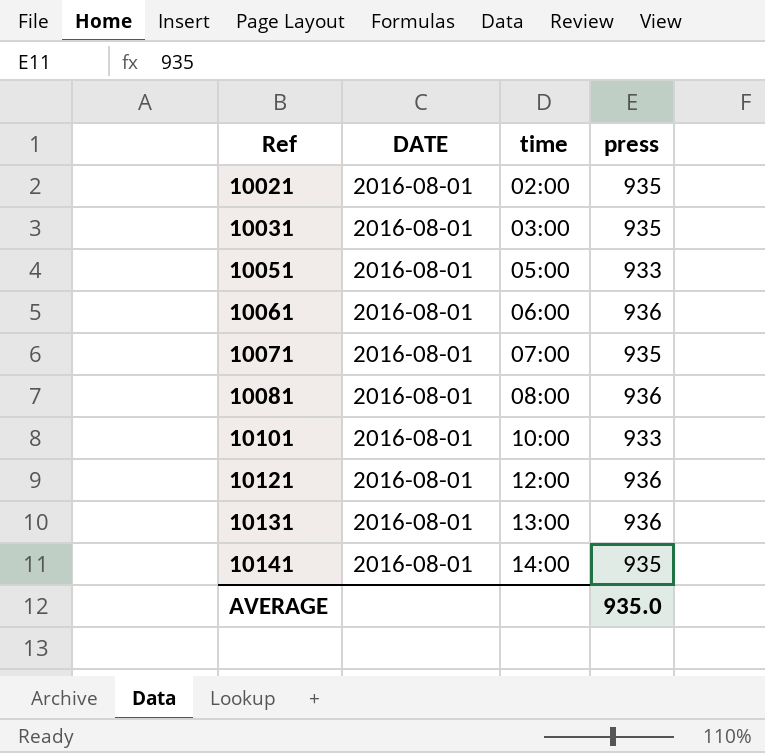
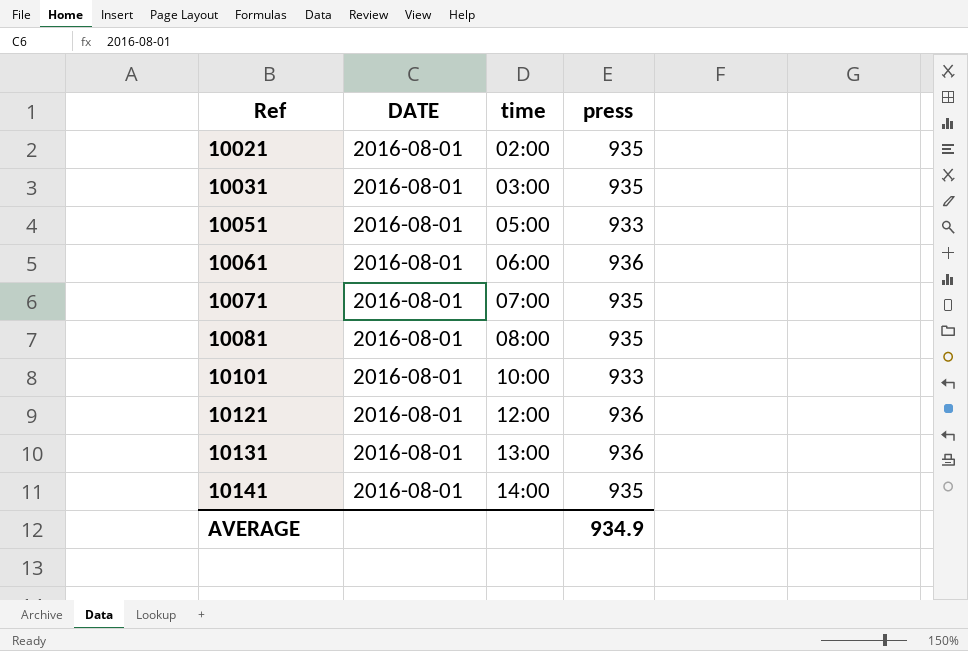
10081 | press: 936 -> 935
AVERAGE | press: 935.0 -> 934.9

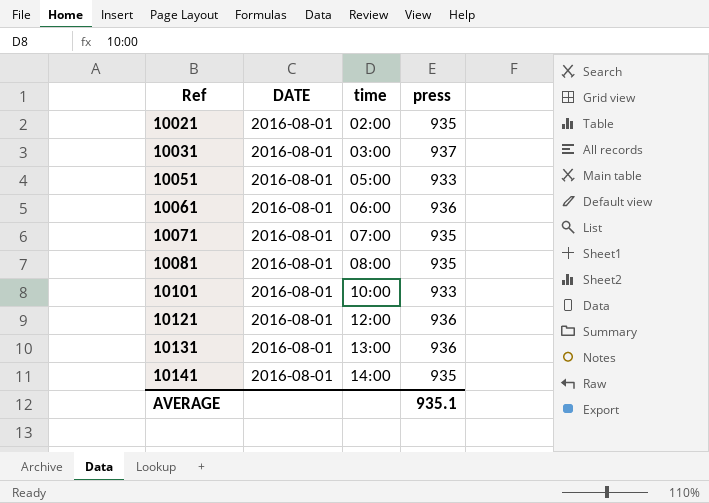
10031 | press: 935 -> 937
AVERAGE | press: 934.9 -> 935.1

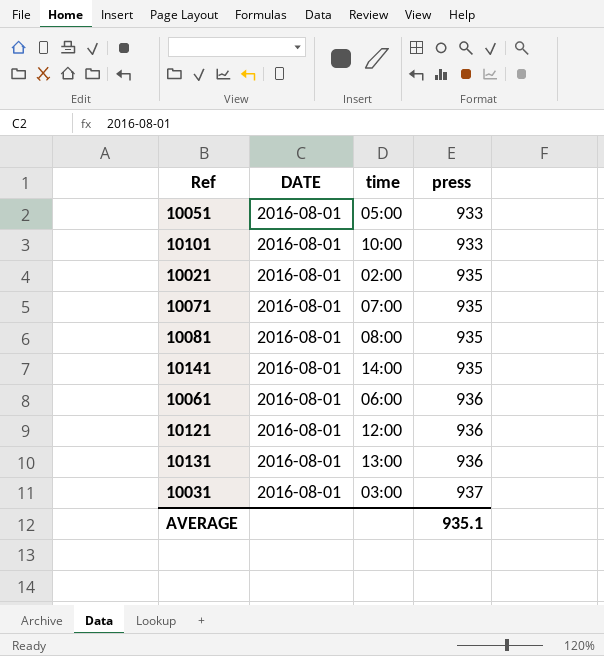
row order: Ref ascending -> press ascending

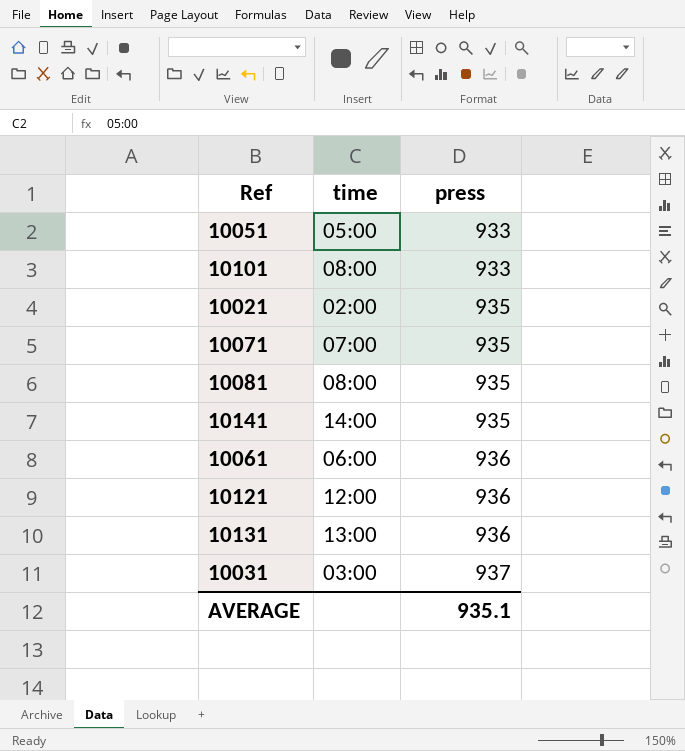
column DATE | position: 2 -> none
10101 | time: 10:00 -> 08:00

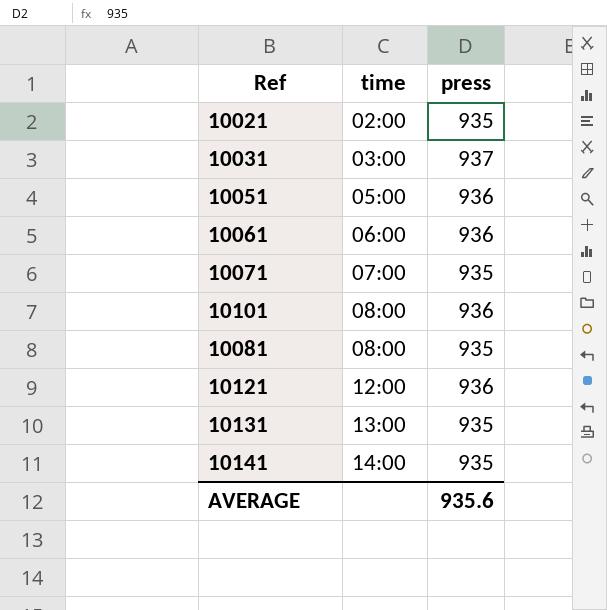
row order: press ascending -> time ascending
10051 | press: 933 -> 936
10101 | press: 933 -> 936
10131 | press: 936 -> 935
AVERAGE | press: 935.1 -> 935.6

